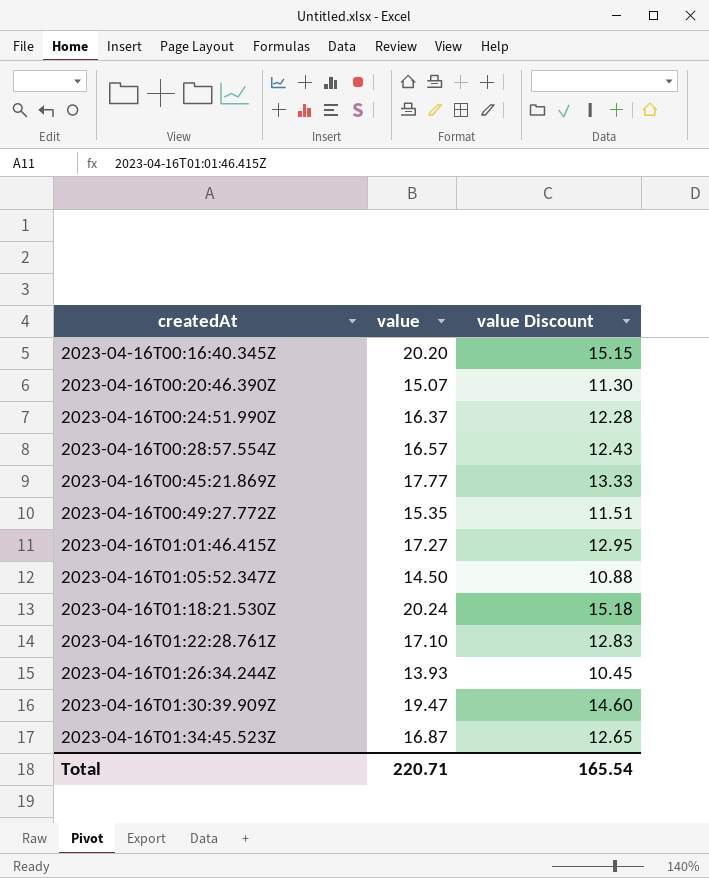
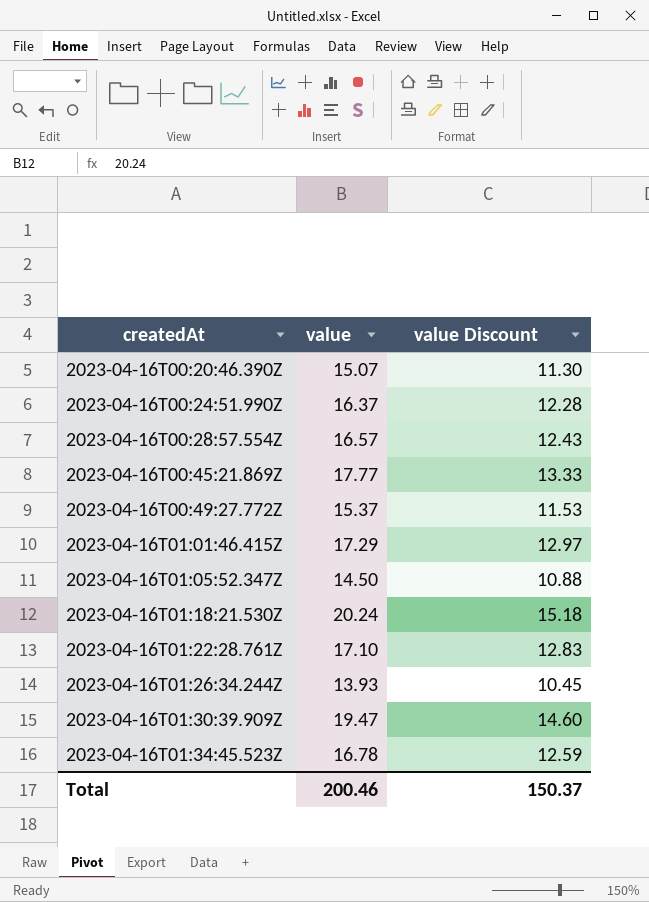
row 2023-04-16T00:16:40.345Z: 20.20 | 15.15 -> none
2023-04-16T00:49:27.772Z | value: 15.35 -> 15.37
2023-04-16T00:49:27.772Z | value Discount: 11.51 -> 11.53
2023-04-16T01:01:46.415Z | value: 17.27 -> 17.29
2023-04-16T01:01:46.415Z | value Discount: 12.95 -> 12.97
2023-04-16T01:34:45.523Z | value: 16.87 -> 16.78
2023-04-16T01:34:45.523Z | value Discount: 12.65 -> 12.59
Total | value: 220.71 -> 200.46
Total | value Discount: 165.54 -> 150.37

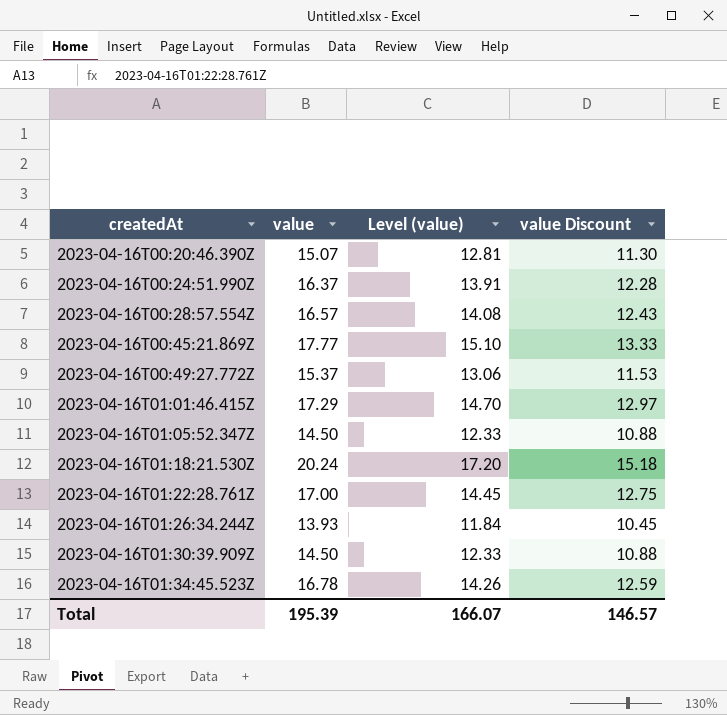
column Level (value) | formula: none -> [value] * 0.85
2023-04-16T01:22:28.761Z | value: 17.10 -> 17.00
2023-04-16T01:22:28.761Z | value Discount: 12.83 -> 12.75
2023-04-16T01:30:39.909Z | value: 19.47 -> 14.50
2023-04-16T01:30:39.909Z | value Discount: 14.60 -> 10.88
Total | value: 200.46 -> 195.39
Total | value Discount: 150.37 -> 146.57

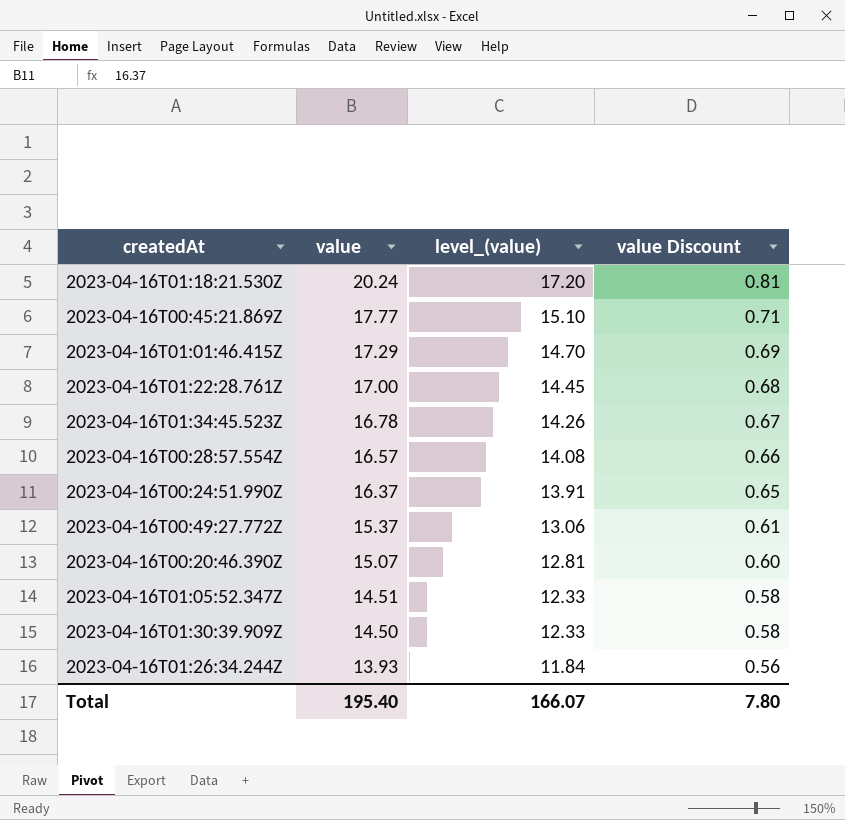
row order: createdAt ascending -> value descending
column name: Level (value) -> level_(value)
column value Discount | formula: [value] * 0.75 -> [value] * 0.04
2023-04-16T01:05:52.347Z | value: 14.50 -> 14.51
Total | value: 195.39 -> 195.40
Total | value Discount: 146.57 -> 7.80

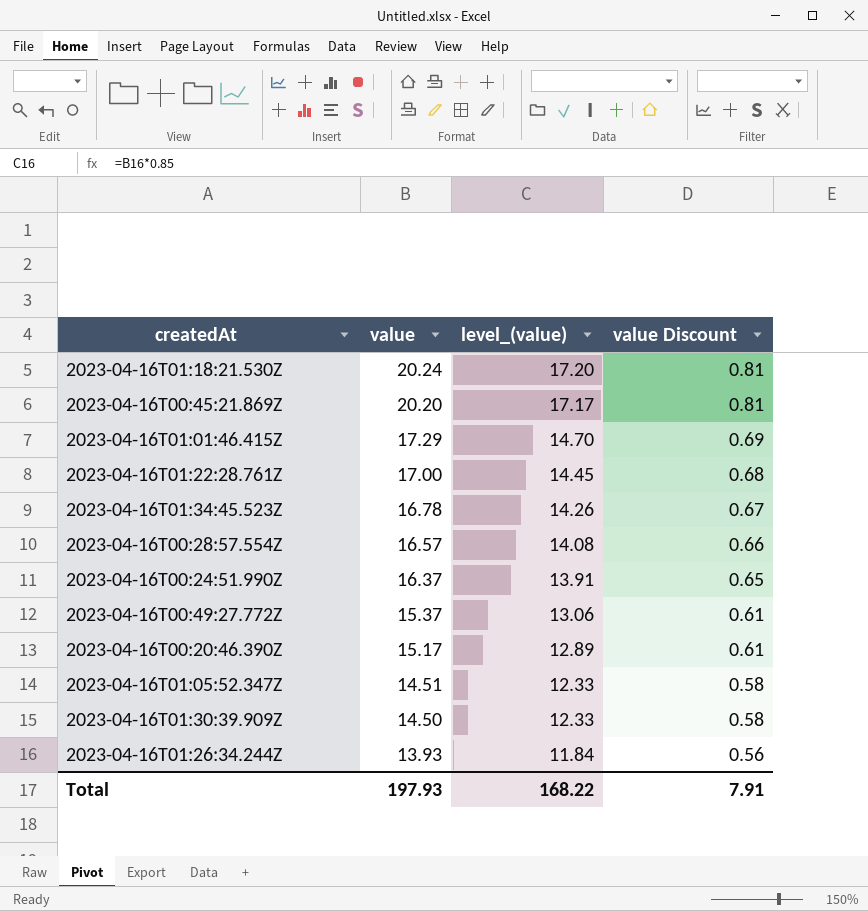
2023-04-16T00:45:21.869Z | value: 17.77 -> 20.20
2023-04-16T00:45:21.869Z | level_(value): 15.10 -> 17.17
2023-04-16T00:45:21.869Z | value Discount: 0.71 -> 0.81
2023-04-16T00:20:46.390Z | value: 15.07 -> 15.17
2023-04-16T00:20:46.390Z | level_(value): 12.81 -> 12.89
2023-04-16T00:20:46.390Z | value Discount: 0.60 -> 0.61
Total | value: 195.40 -> 197.93
Total | level_(value): 166.07 -> 168.22
Total | value Discount: 7.80 -> 7.91

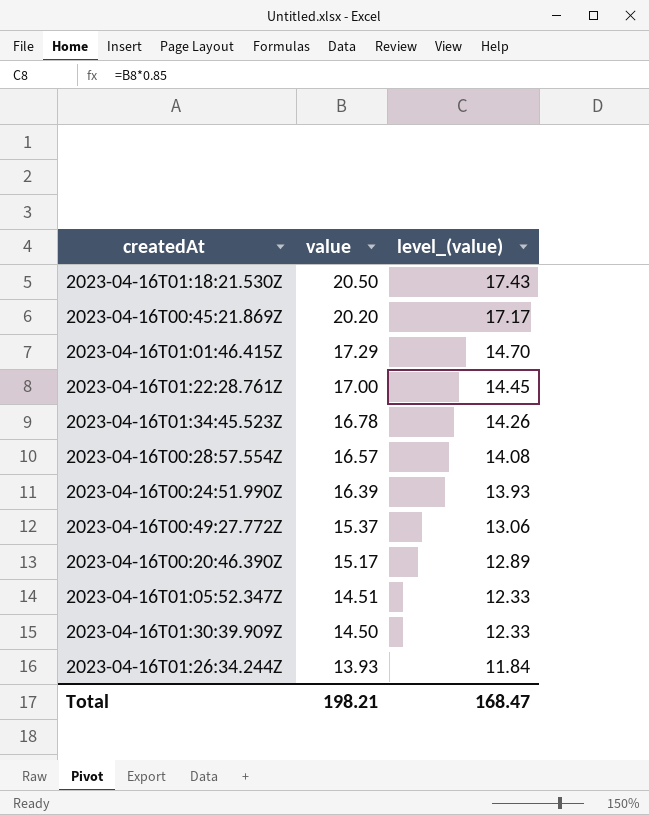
column value Discount | formula: [value] * 0.04 -> none
2023-04-16T01:18:21.530Z | value: 20.24 -> 20.50
2023-04-16T01:18:21.530Z | level_(value): 17.20 -> 17.43
2023-04-16T00:24:51.990Z | value: 16.37 -> 16.39
2023-04-16T00:24:51.990Z | level_(value): 13.91 -> 13.93
Total | value: 197.93 -> 198.21
Total | level_(value): 168.22 -> 168.47

